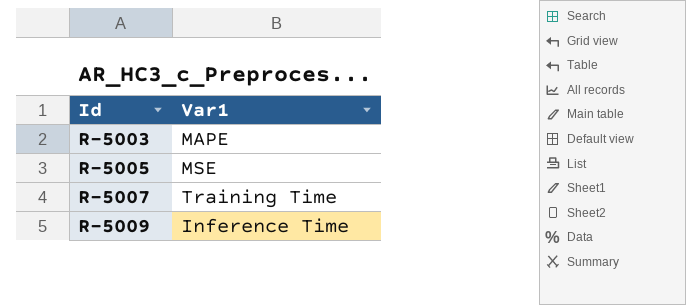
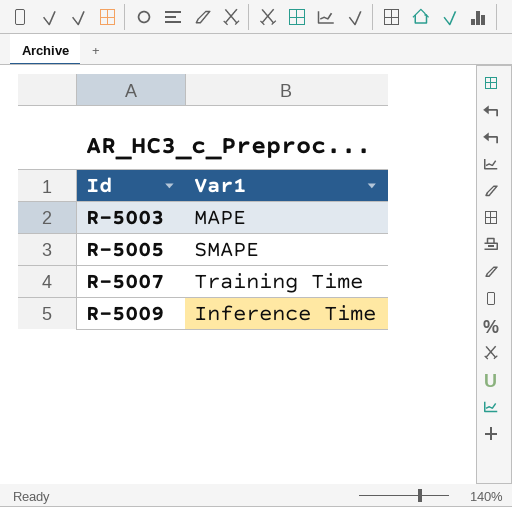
R-5005 | Var1: MSE -> SMAPE

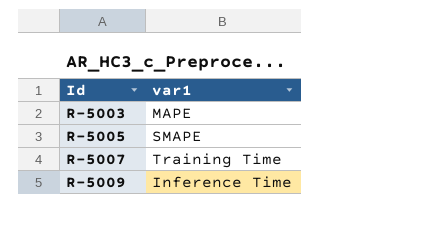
column name: Var1 -> var1

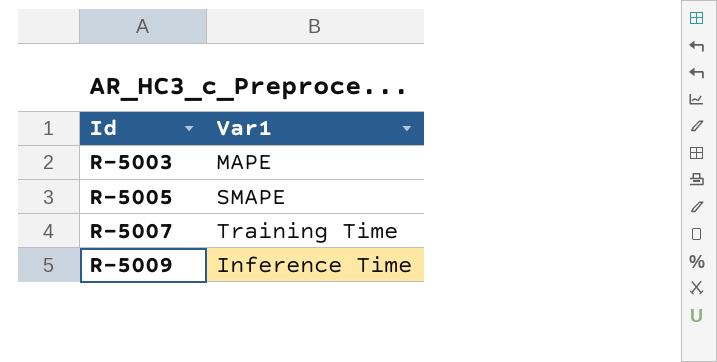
column name: var1 -> Var1

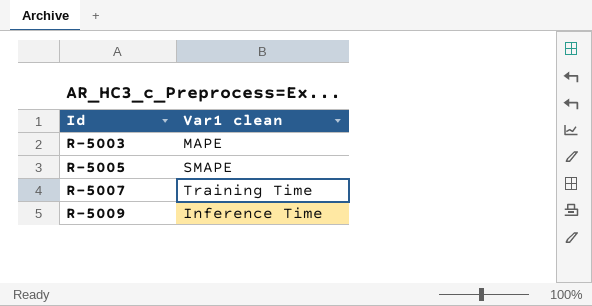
column name: Var1 -> Var1 clean

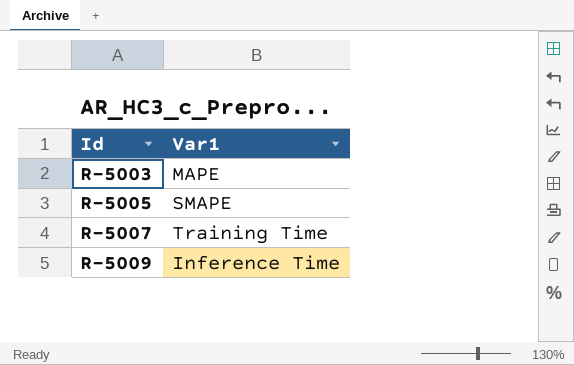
column name: Var1 clean -> Var1

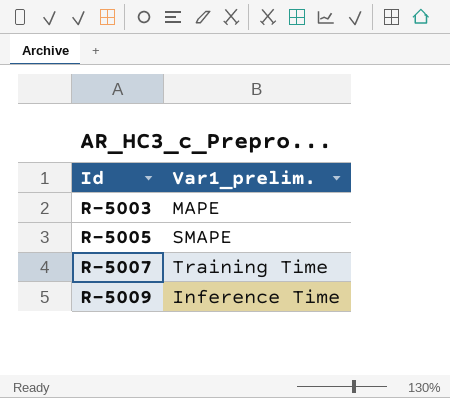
column name: Var1 -> Var1_prelim.

